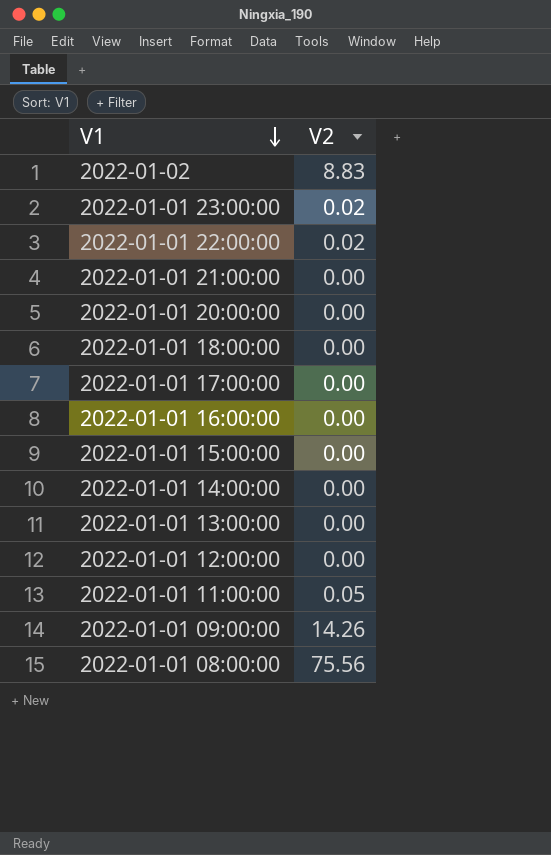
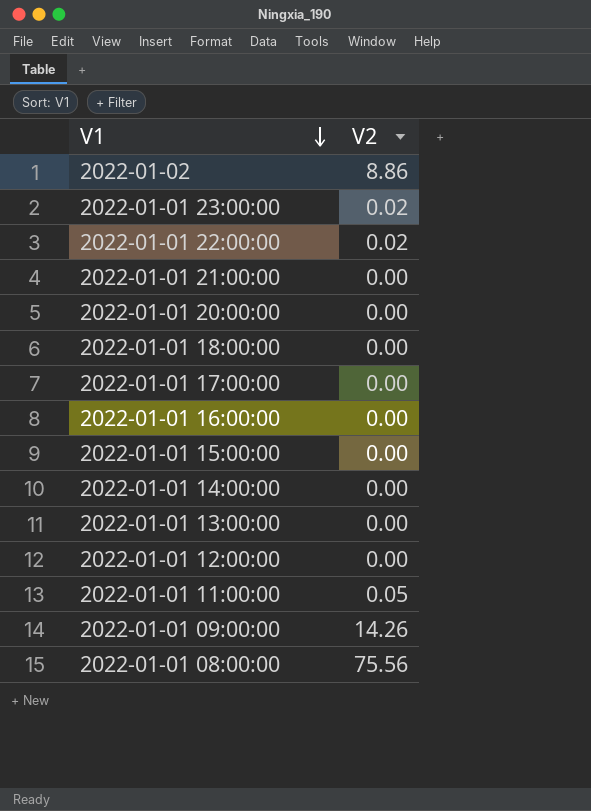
2022-01-02 | V2: 8.83 -> 8.86

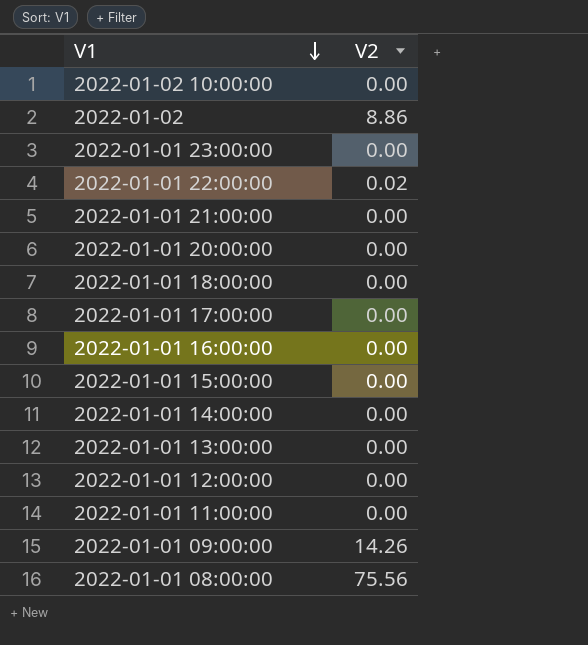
row 2022-01-02 10:00:00: none -> 0.00
2022-01-01 23:00:00 | V2: 0.02 -> 0.00
2022-01-01 11:00:00 | V2: 0.05 -> 0.00

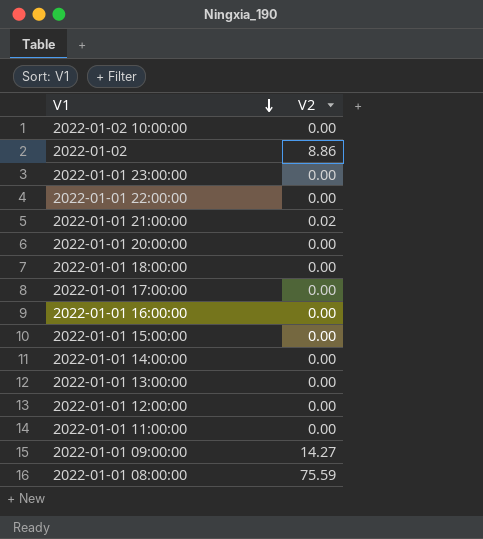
2022-01-01 22:00:00 | V2: 0.02 -> 0.00
2022-01-01 21:00:00 | V2: 0.00 -> 0.02
2022-01-01 09:00:00 | V2: 14.26 -> 14.27
2022-01-01 08:00:00 | V2: 75.56 -> 75.59

